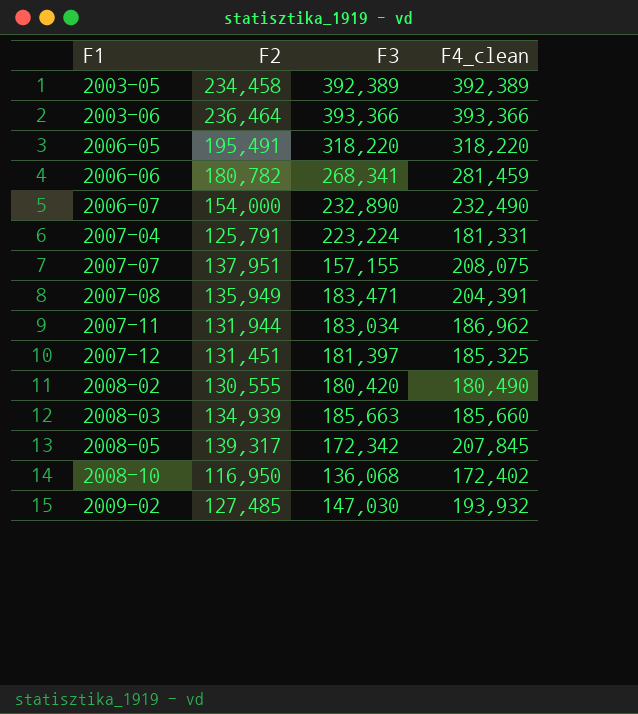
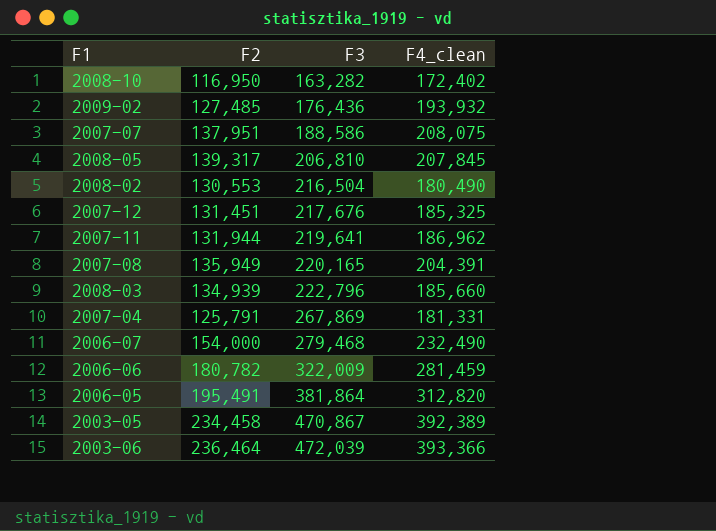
row order: F1 ascending -> F3 ascending
2008-10 | F3: 136,068 -> 163,282
2009-02 | F3: 147,030 -> 176,436
2007-07 | F3: 157,155 -> 188,586
2008-05 | F3: 172,342 -> 206,810
2008-02 | F2: 130,555 -> 130,553
2008-02 | F3: 180,420 -> 216,504
2007-12 | F3: 181,397 -> 217,676
2007-11 | F3: 183,034 -> 219,641
2007-08 | F3: 183,471 -> 220,165
2008-03 | F3: 185,663 -> 222,796
2007-04 | F3: 223,224 -> 267,869
2006-07 | F3: 232,890 -> 279,468
2006-06 | F3: 268,341 -> 322,009
2006-05 | F3: 318,220 -> 381,864
2006-05 | F4_clean: 318,220 -> 312,820
2003-05 | F3: 392,389 -> 470,867
2003-06 | F3: 393,366 -> 472,039

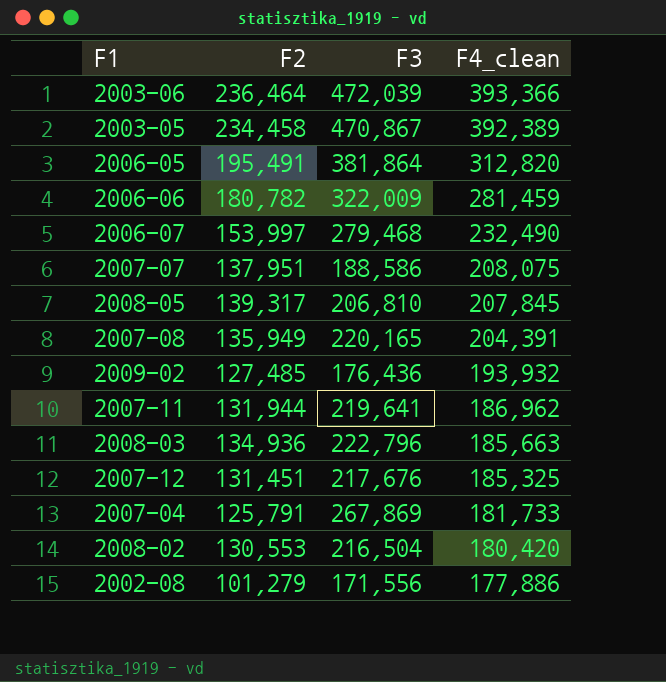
row order: F3 ascending -> F4_clean descending
row 2008-10: 116,950 | 163,282 | 172,402 -> none
2006-07 | F2: 154,000 -> 153,997
2008-03 | F2: 134,939 -> 134,936
2008-03 | F4_clean: 185,660 -> 185,663
2007-04 | F4_clean: 181,331 -> 181,733
2008-02 | F4_clean: 180,490 -> 180,420
row 2002-08: none -> 101,279 | 171,556 | 177,886

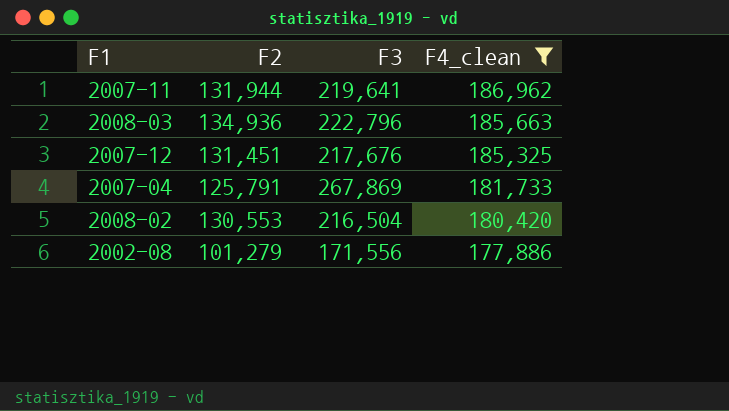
filter: none -> F4_clean <= 186,962

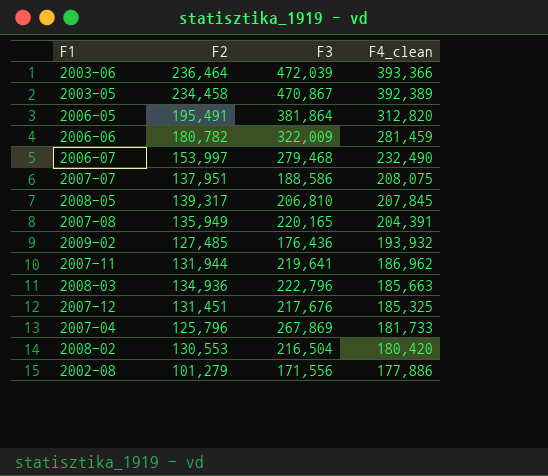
filter: F4_clean <= 186,962 -> none
2007-04 | F2: 125,791 -> 125,796

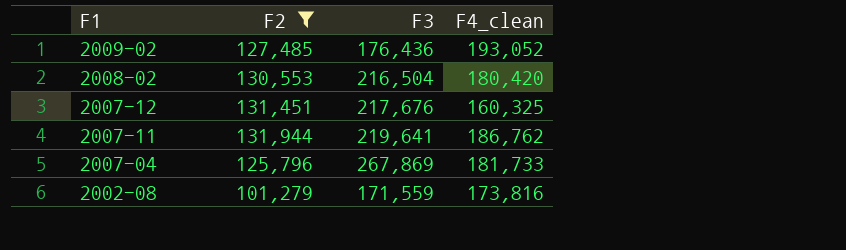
filter: none -> F2 <= 131,944
row order: F4_clean descending -> F1 descending
2009-02 | F4_clean: 193,932 -> 193,052
2007-12 | F4_clean: 185,325 -> 160,325
2007-11 | F4_clean: 186,962 -> 186,762
2002-08 | F3: 171,556 -> 171,559
2002-08 | F4_clean: 177,886 -> 173,816

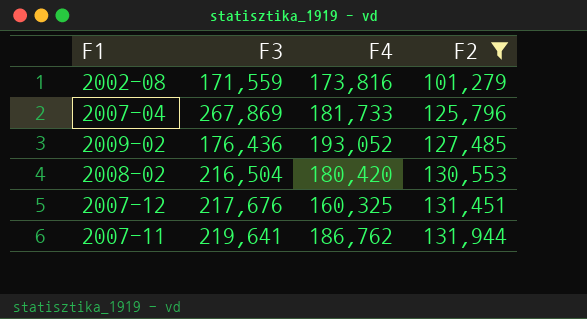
row order: F1 descending -> F2 ascending
column name: F4_clean -> F4
column F2 | position: 2 -> 4

